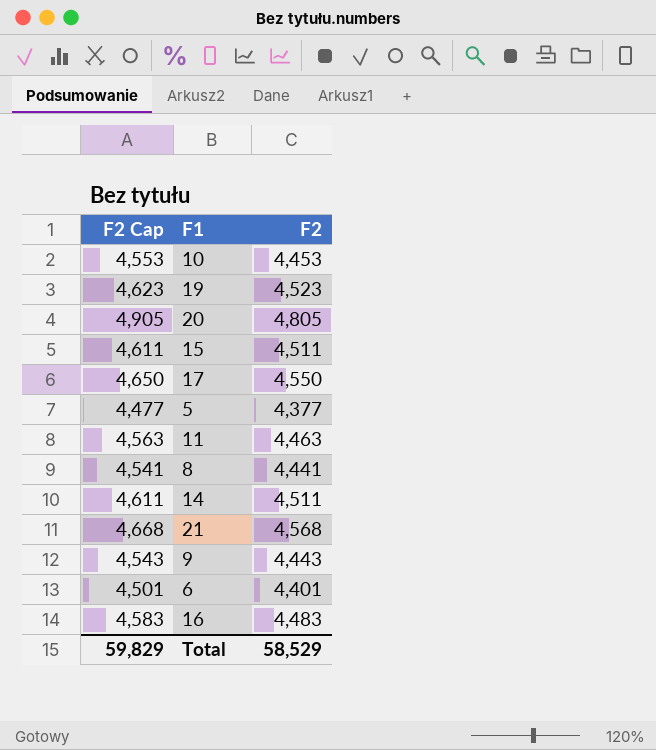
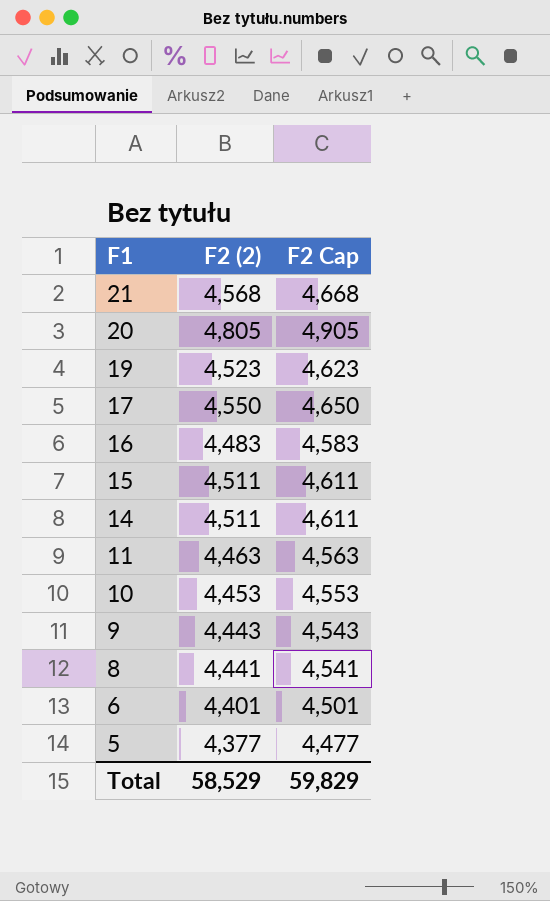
row order: none -> F1 descending
column name: F2 -> F2 (2)
column F2 Cap | position: 1 -> 3

